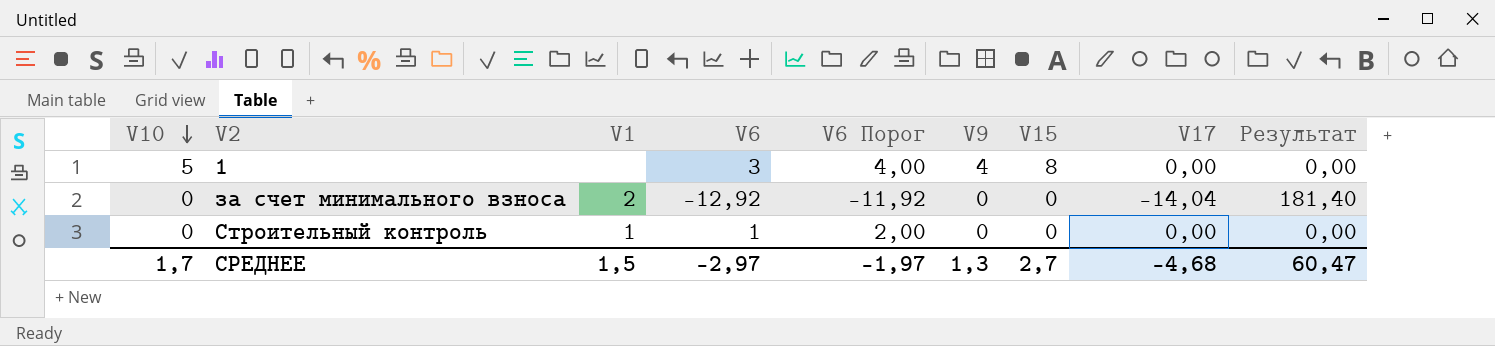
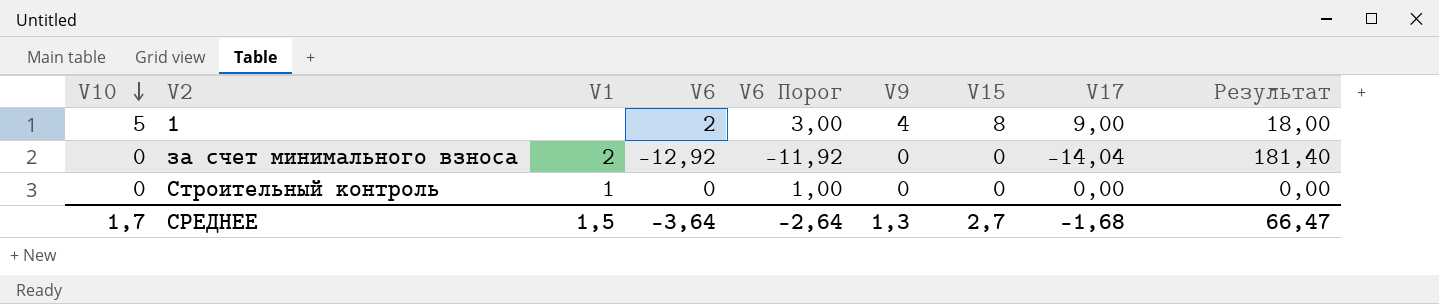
1 | V6: 3 -> 2
1 | V6 Порог: 4,00 -> 3,00
1 | V17: 0,00 -> 9,00
1 | Результат: 0,00 -> 18,00
Строительный контроль | V6: 1 -> 0
Строительный контроль | V6 Порог: 2,00 -> 1,00
СРЕДНЕЕ | V6: -2,97 -> -3,64
СРЕДНЕЕ | V6 Порог: -1,97 -> -2,64
СРЕДНЕЕ | V17: -4,68 -> -1,68
СРЕДНЕЕ | Результат: 60,47 -> 66,47

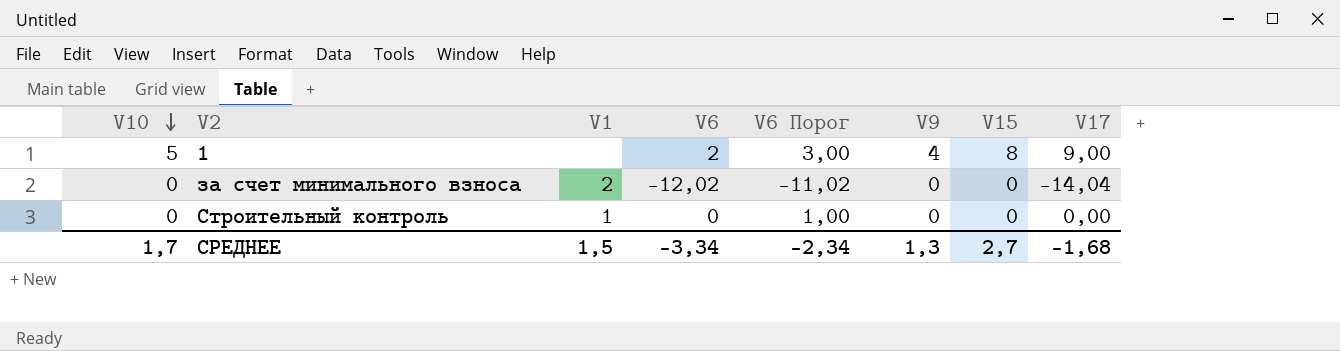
column Результат | formula: [V6] * [V17] -> none
за счет минимального взноса | V6: -12,92 -> -12,02
за счет минимального взноса | V6 Порог: -11,92 -> -11,02
СРЕДНЕЕ | V6: -3,64 -> -3,34
СРЕДНЕЕ | V6 Порог: -2,64 -> -2,34

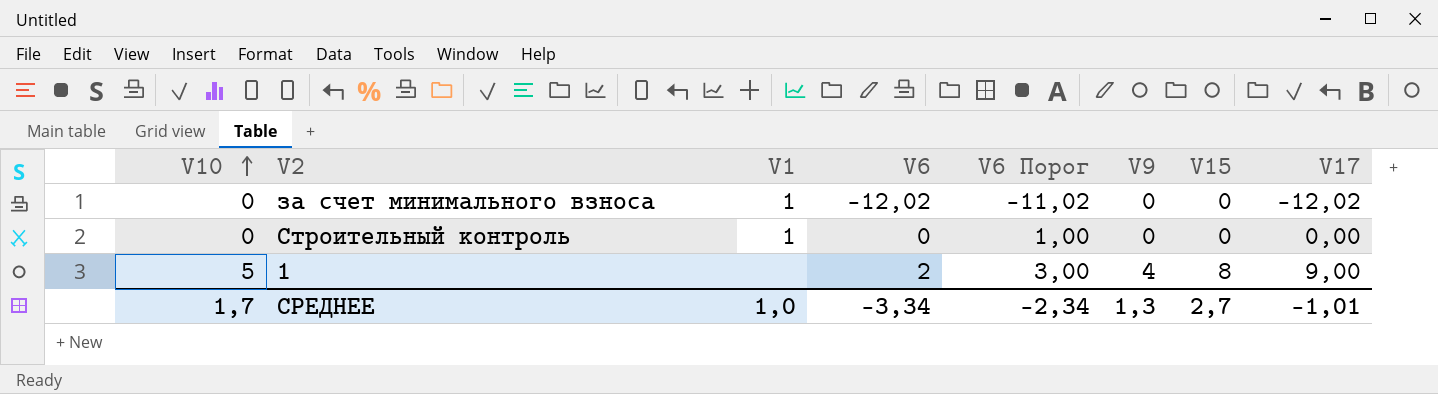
row order: V10 descending -> V10 ascending
за счет минимального взноса | V1: 2 -> 1
за счет минимального взноса | V17: -14,04 -> -12,02
СРЕДНЕЕ | V1: 1,5 -> 1,0
СРЕДНЕЕ | V17: -1,68 -> -1,01

